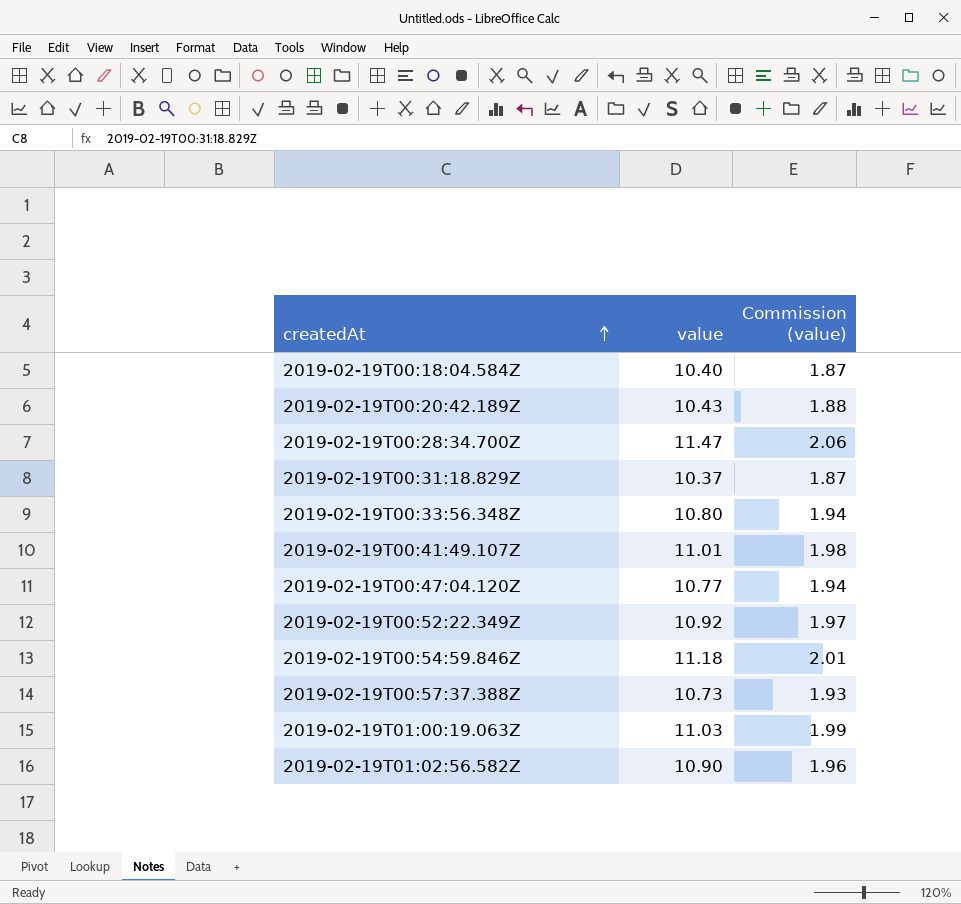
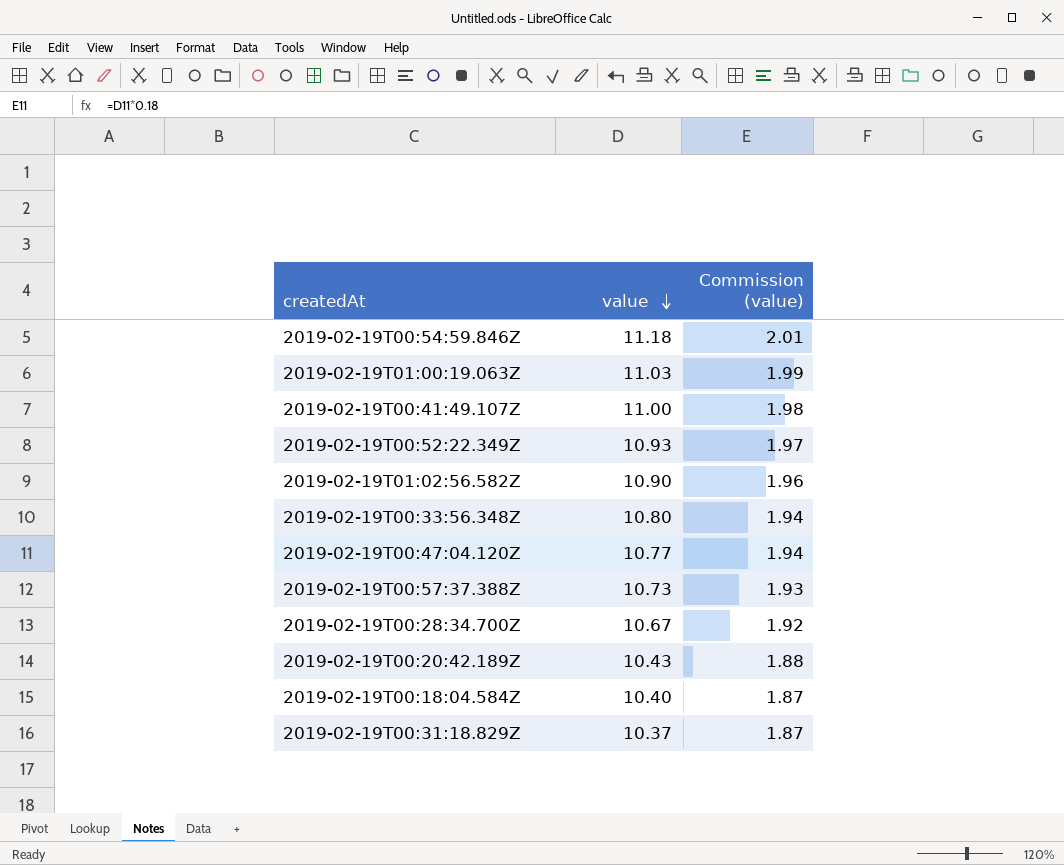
row order: createdAt ascending -> value descending
2019-02-19T00:41:49.107Z | value: 11.01 -> 11.00
2019-02-19T00:52:22.349Z | value: 10.92 -> 10.93
2019-02-19T00:28:34.700Z | value: 11.47 -> 10.67
2019-02-19T00:28:34.700Z | Commission (value): 2.06 -> 1.92

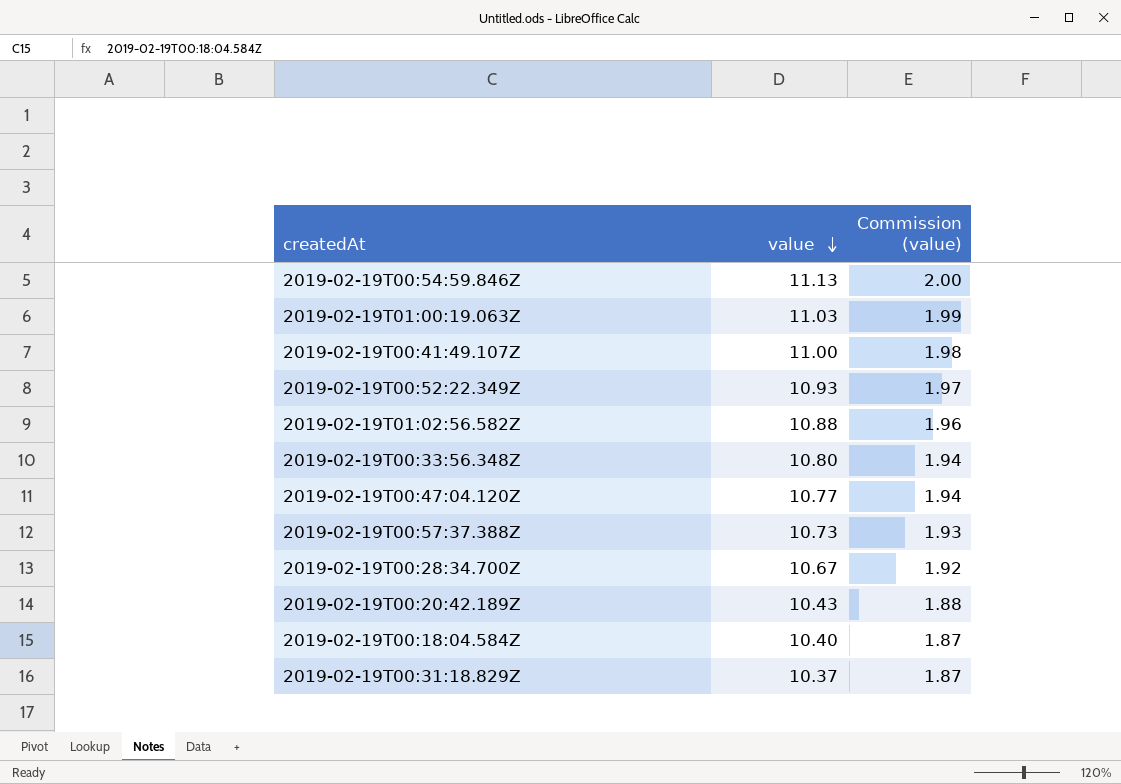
2019-02-19T00:54:59.846Z | value: 11.18 -> 11.13
2019-02-19T00:54:59.846Z | Commission (value): 2.01 -> 2.00
2019-02-19T01:02:56.582Z | value: 10.90 -> 10.88

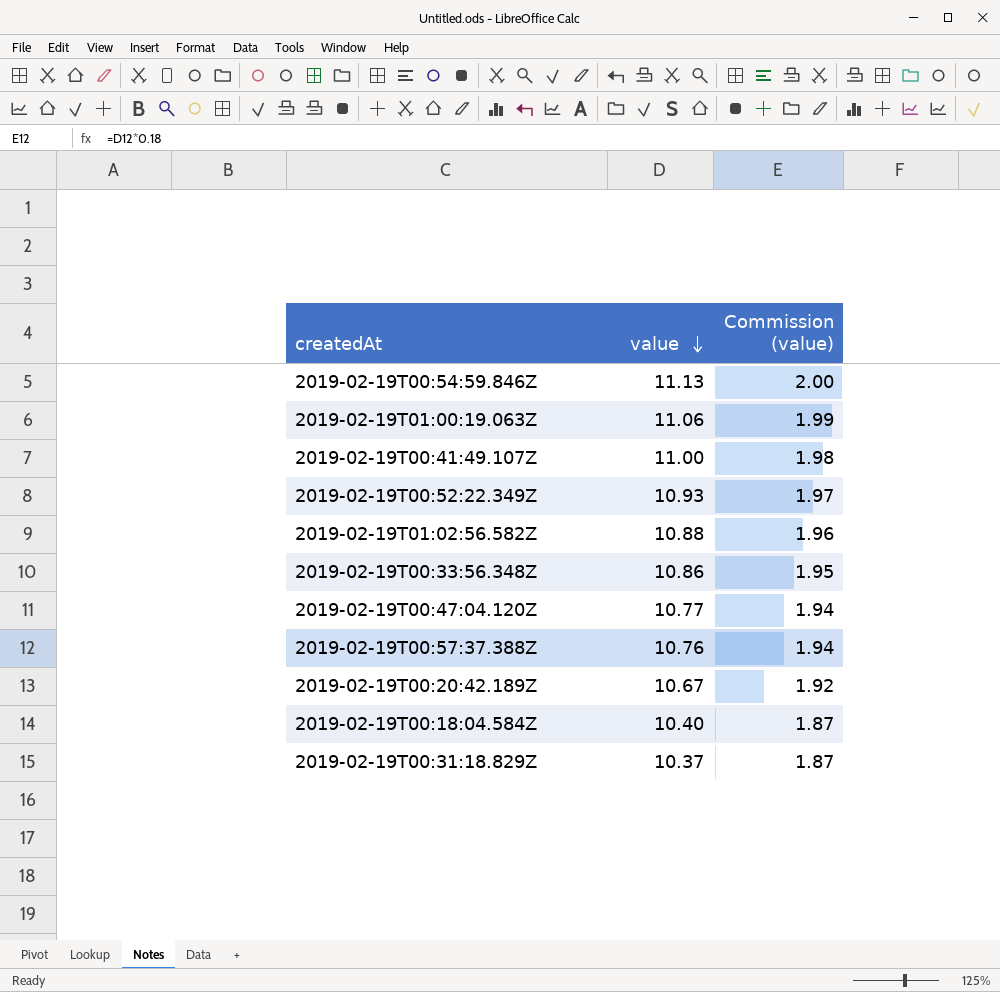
row 2019-02-19T00:28:34.700Z: 10.67 | 1.92 -> none
2019-02-19T01:00:19.063Z | value: 11.03 -> 11.06
2019-02-19T00:33:56.348Z | value: 10.80 -> 10.86
2019-02-19T00:33:56.348Z | Commission (value): 1.94 -> 1.95
2019-02-19T00:57:37.388Z | value: 10.73 -> 10.76
2019-02-19T00:57:37.388Z | Commission (value): 1.93 -> 1.94
2019-02-19T00:20:42.189Z | value: 10.43 -> 10.67
2019-02-19T00:20:42.189Z | Commission (value): 1.88 -> 1.92

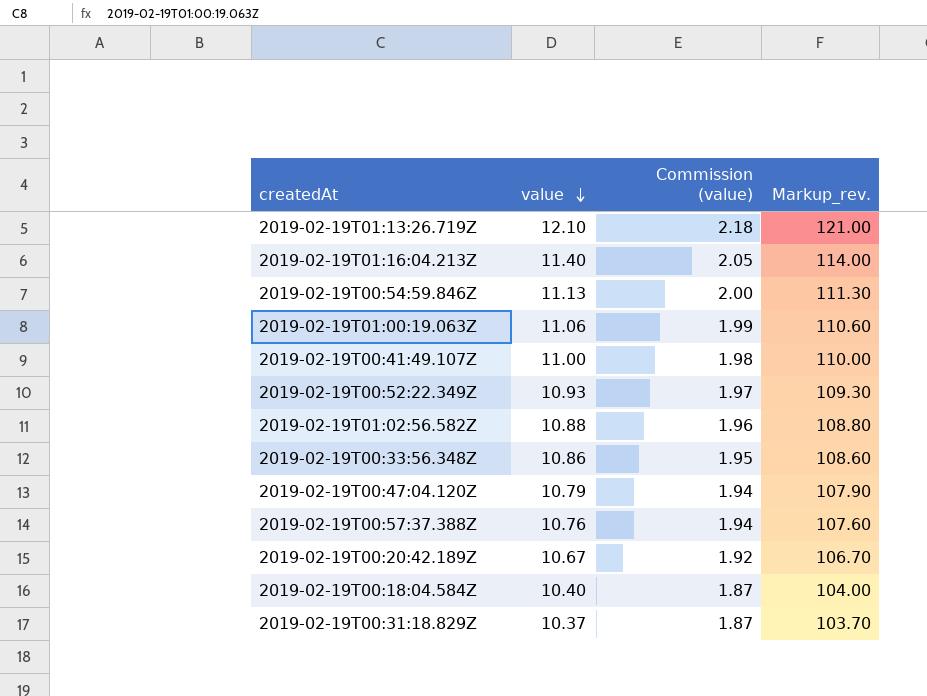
column Markup_rev. | formula: none -> [value] * 10
row 2019-02-19T01:13:26.719Z: none -> 12.10 | 2.18 | 121.00
row 2019-02-19T01:16:04.213Z: none -> 11.40 | 2.05 | 114.00
2019-02-19T00:47:04.120Z | value: 10.77 -> 10.79

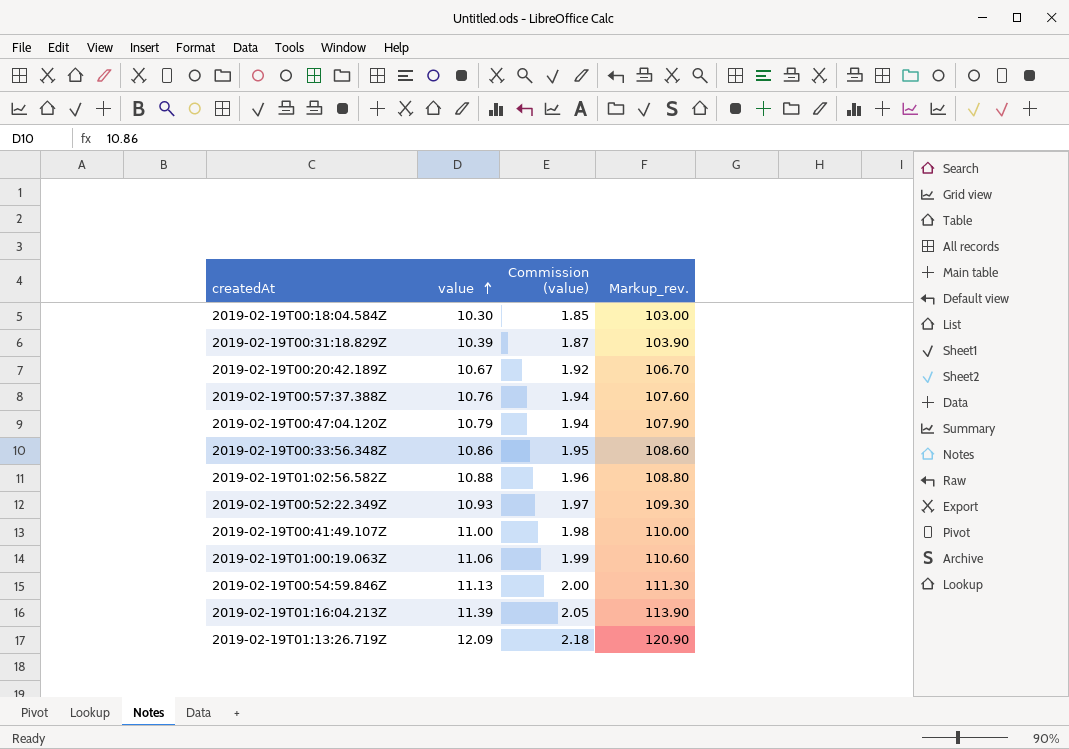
row order: value descending -> value ascending
2019-02-19T00:18:04.584Z | value: 10.40 -> 10.30
2019-02-19T00:18:04.584Z | Commission (value): 1.87 -> 1.85
2019-02-19T00:18:04.584Z | Markup_rev.: 104.00 -> 103.00
2019-02-19T00:31:18.829Z | value: 10.37 -> 10.39
2019-02-19T00:31:18.829Z | Markup_rev.: 103.70 -> 103.90
2019-02-19T01:16:04.213Z | value: 11.40 -> 11.39
2019-02-19T01:16:04.213Z | Markup_rev.: 114.00 -> 113.90
2019-02-19T01:13:26.719Z | value: 12.10 -> 12.09
2019-02-19T01:13:26.719Z | Markup_rev.: 121.00 -> 120.90

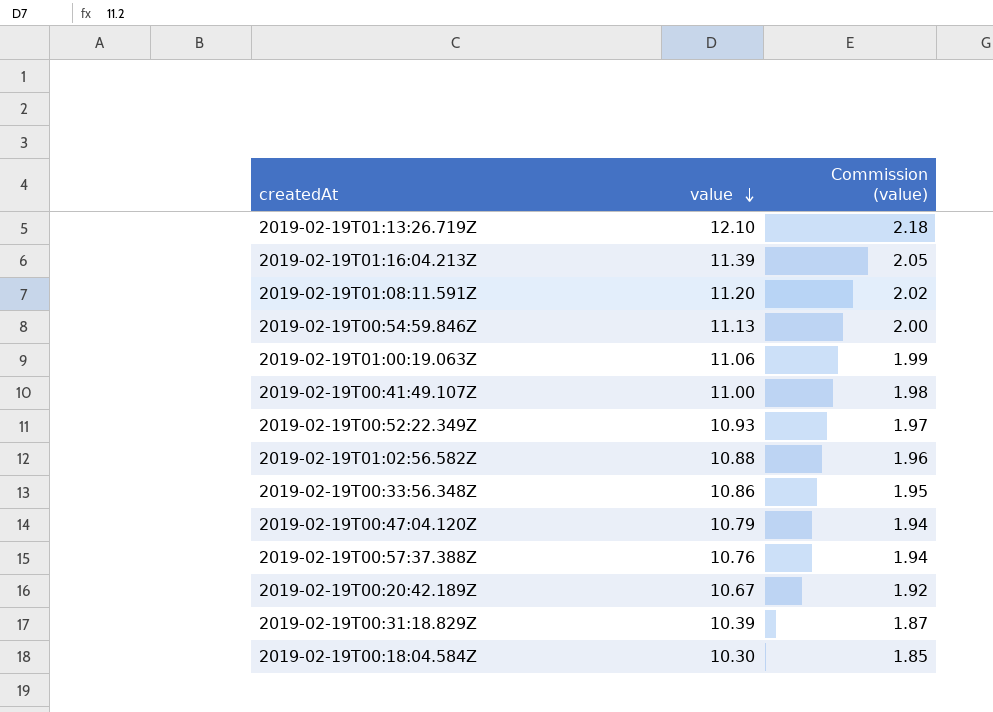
row order: value ascending -> value descending
column Markup_rev. | formula: [value] * 10 -> none
2019-02-19T01:13:26.719Z | value: 12.09 -> 12.10
row 2019-02-19T01:08:11.591Z: none -> 11.20 | 2.02

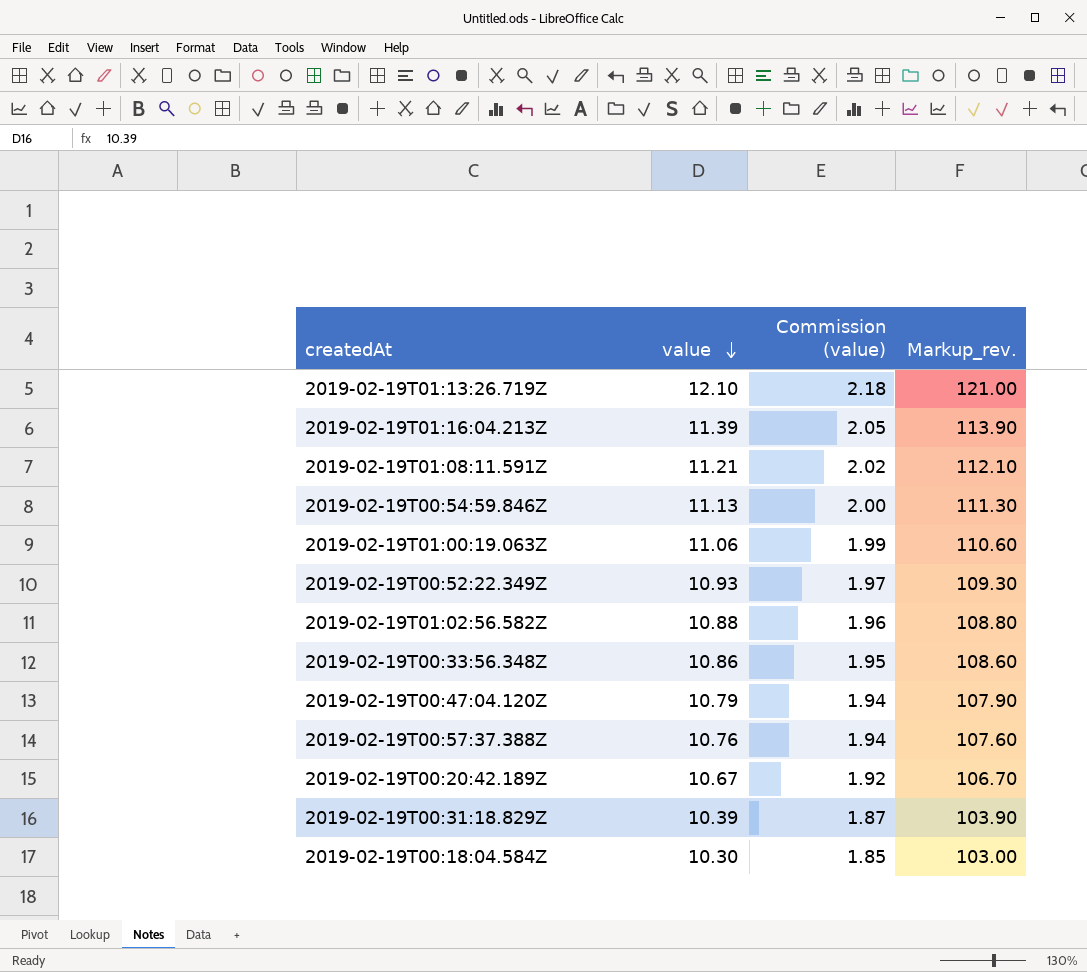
column Markup_rev. | formula: none -> [value] * 10
row 2019-02-19T00:41:49.107Z: 11.00 | 1.98 -> none
2019-02-19T01:08:11.591Z | value: 11.20 -> 11.21

